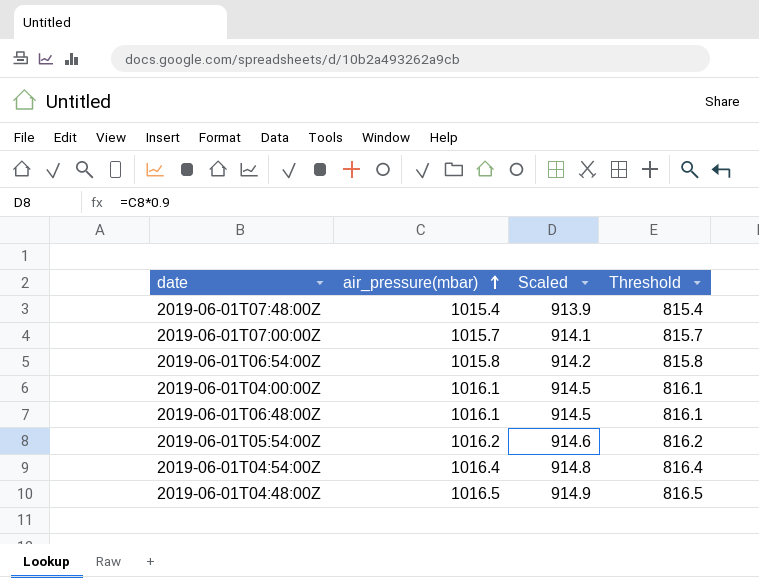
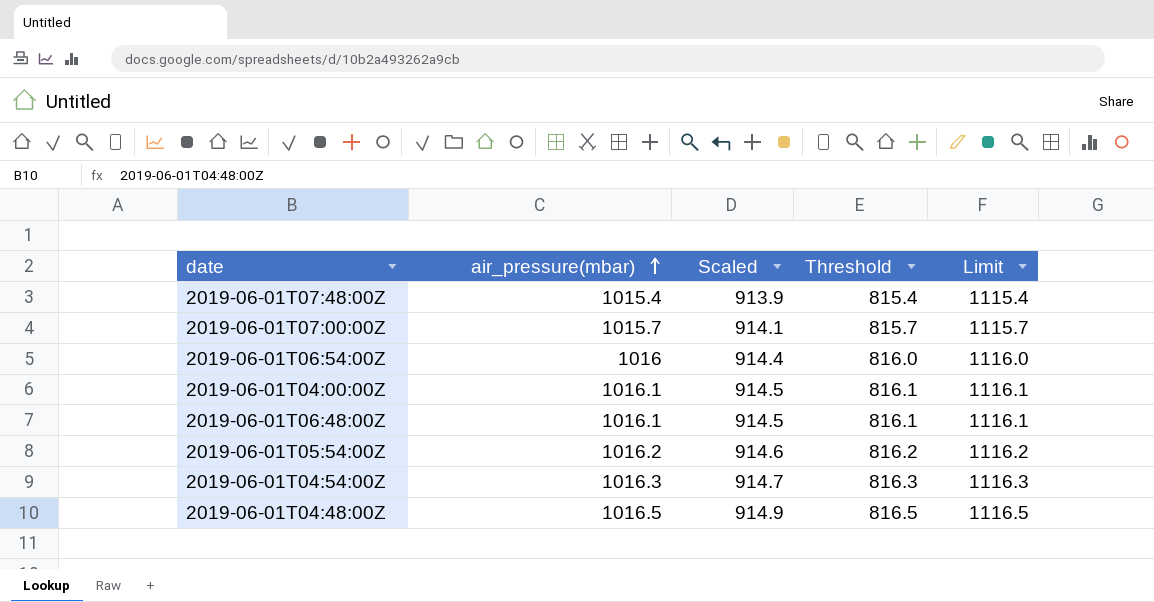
column Limit | formula: none -> [air_pressure(mbar)] + 100
2019-06-01T06:54:00Z | air_pressure(mbar): 1015.8 -> 1016
2019-06-01T06:54:00Z | Scaled: 914.2 -> 914.4
2019-06-01T06:54:00Z | Threshold: 815.8 -> 816.0
2019-06-01T04:54:00Z | air_pressure(mbar): 1016.4 -> 1016.3
2019-06-01T04:54:00Z | Scaled: 914.8 -> 914.7
2019-06-01T04:54:00Z | Threshold: 816.4 -> 816.3

